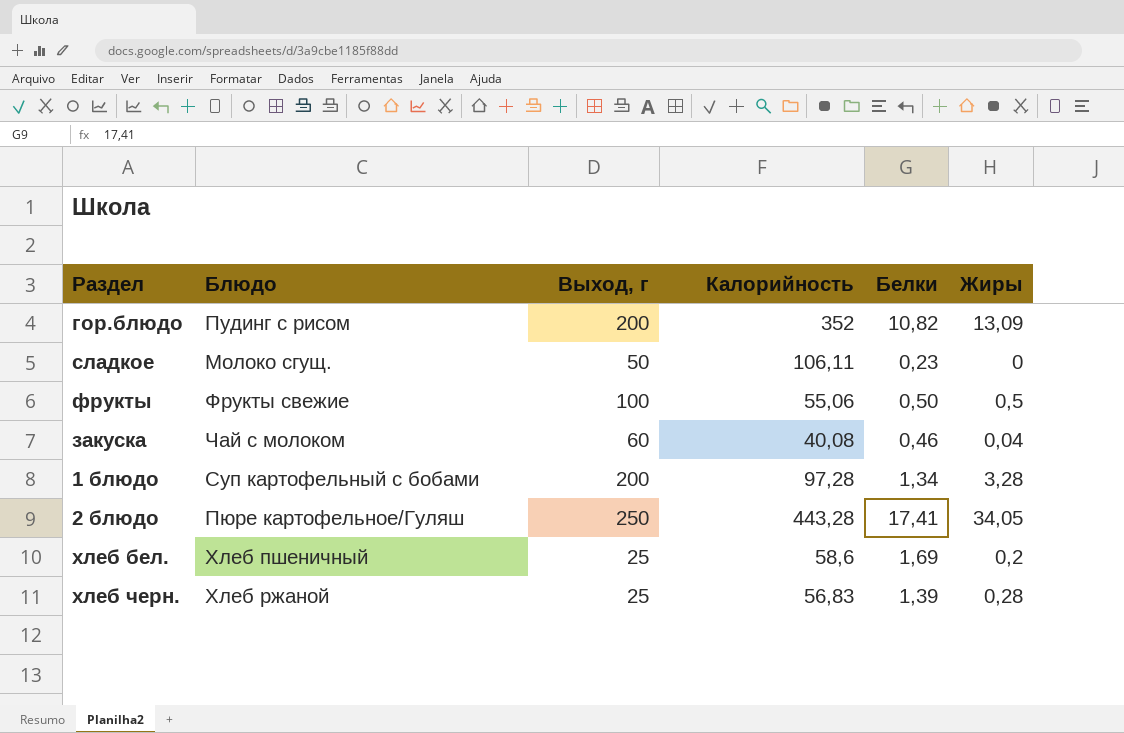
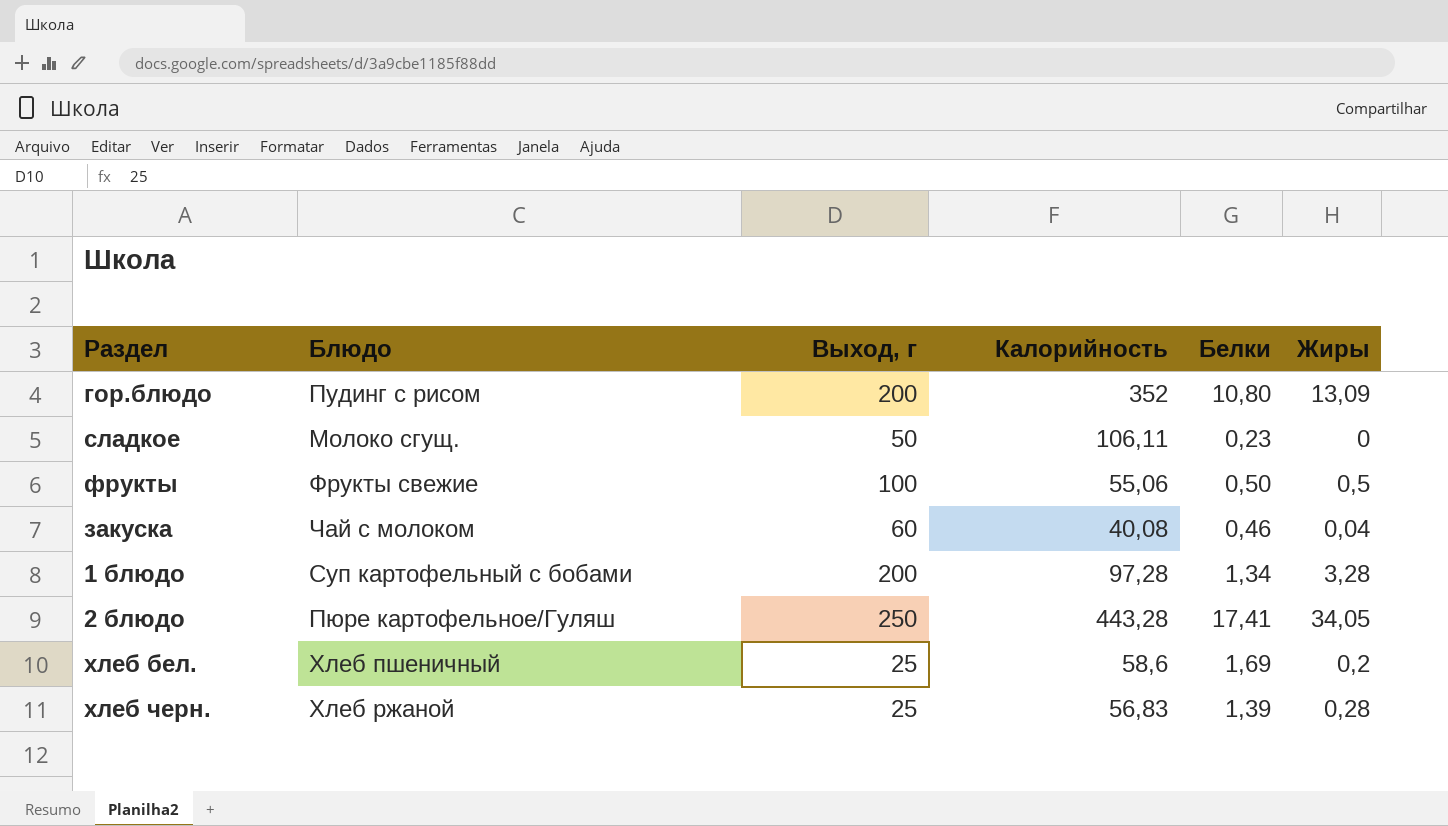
гор.блюдо | Белки: 10,82 -> 10,80

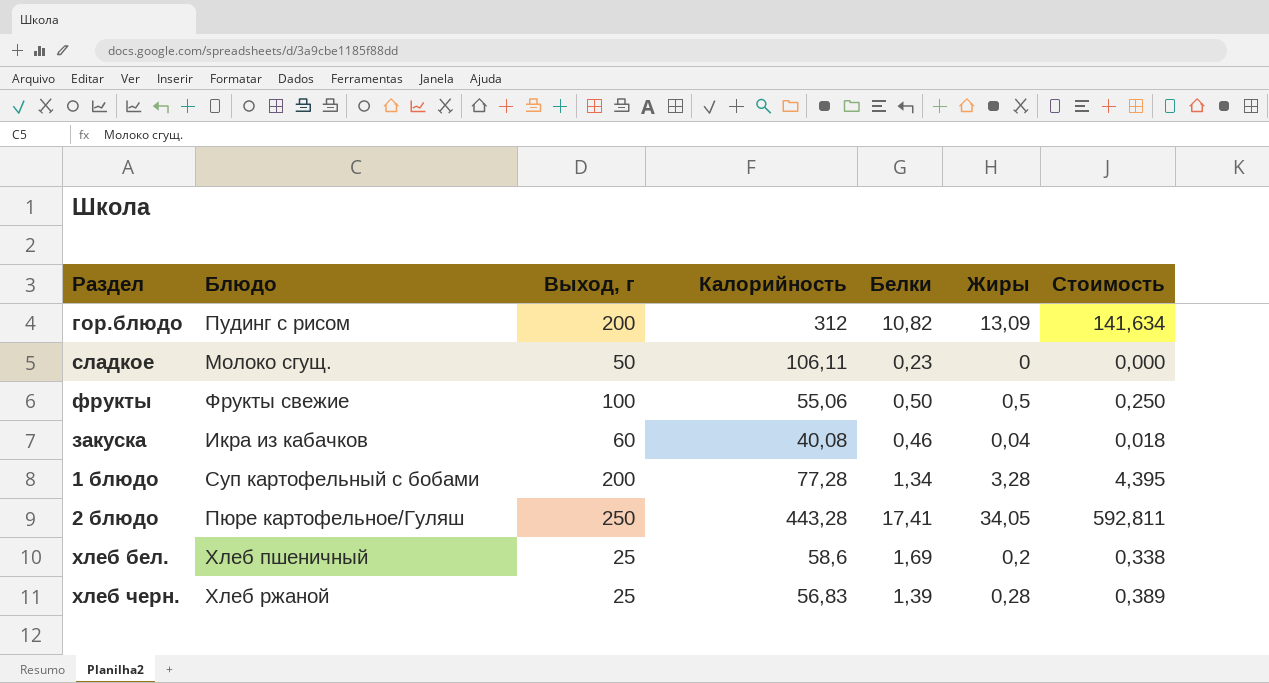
column Стоимость | formula: none -> [Белки] * [Жиры]
гор.блюдо | Калорийность: 352 -> 312
гор.блюдо | Белки: 10,80 -> 10,82
закуска | Блюдо: Чай с молоком -> Икра из кабачков
1 блюдо | Калорийность: 97,28 -> 77,28

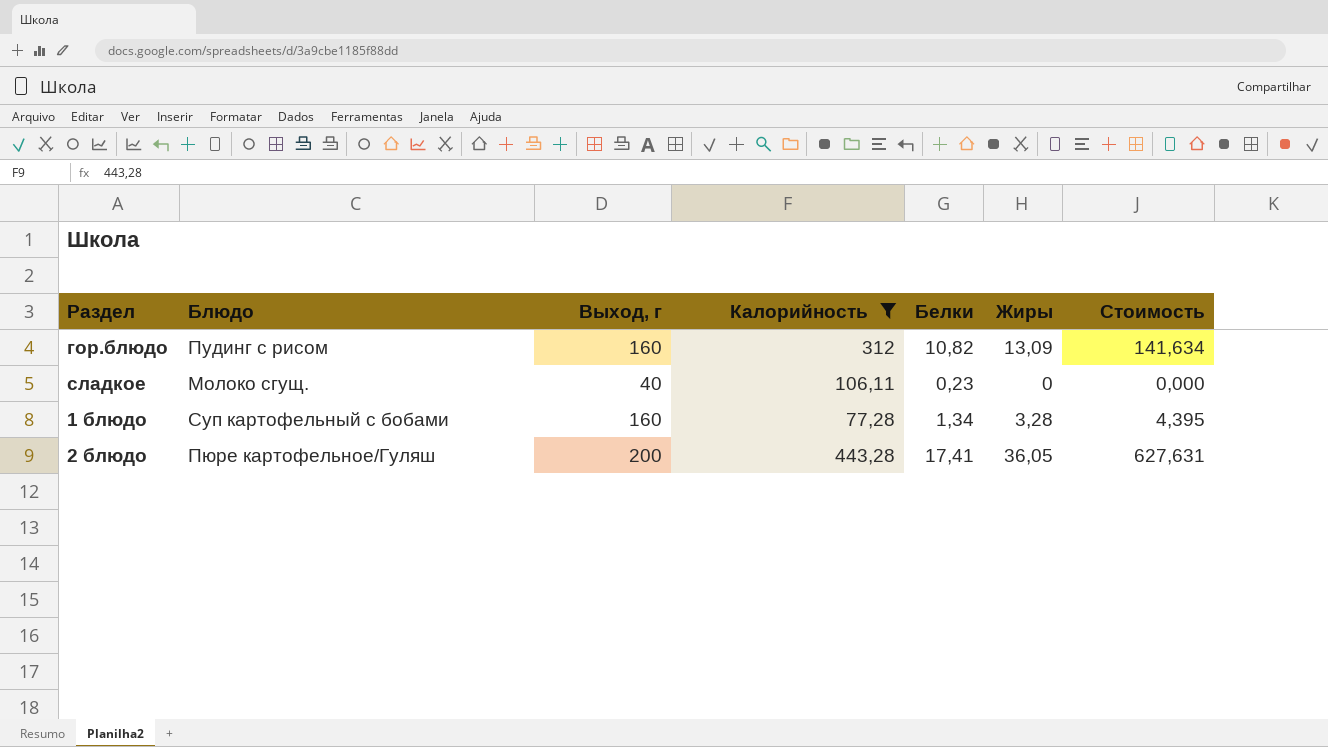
filter: none -> Калорийность >= 77,28
гор.блюдо | Выход, г: 200 -> 160
сладкое | Выход, г: 50 -> 40
1 блюдо | Выход, г: 200 -> 160
2 блюдо | Выход, г: 250 -> 200
2 блюдо | Жиры: 34,05 -> 36,05
2 блюдо | Стоимость: 592,811 -> 627,631

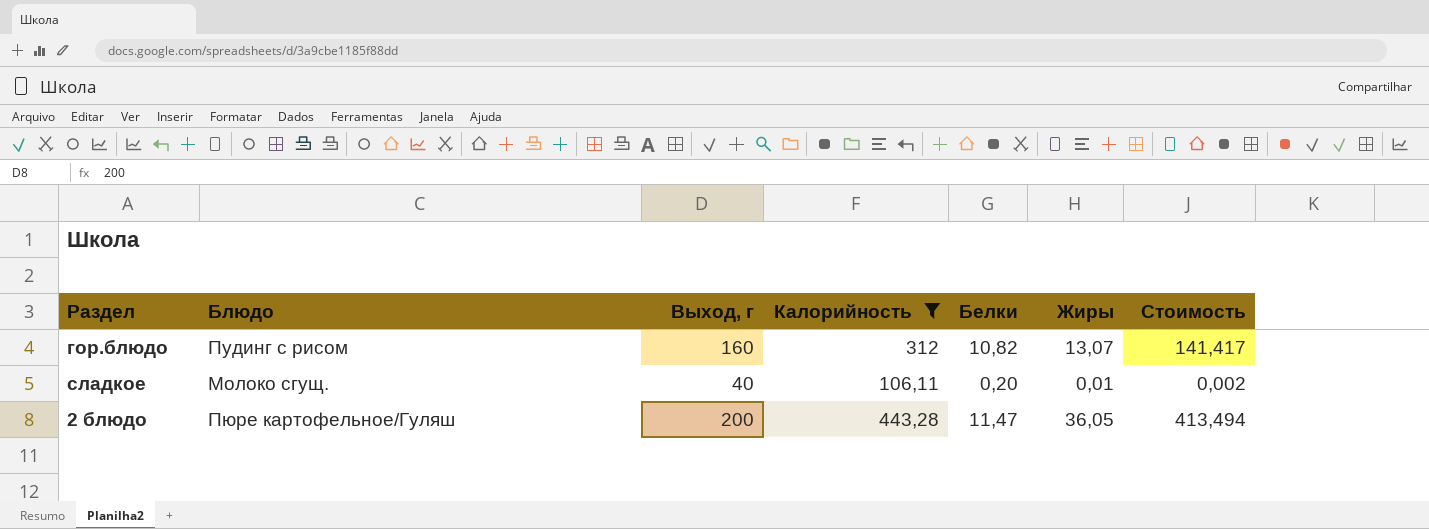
row 1 блюдо: Суп картофельный с бобами | 160 | 77,28 | 1,34 | 3,28 | 4,395 -> none
гор.блюдо | Жиры: 13,09 -> 13,07
гор.блюдо | Стоимость: 141,634 -> 141,417
сладкое | Белки: 0,23 -> 0,20
сладкое | Жиры: 0 -> 0,01
сладкое | Стоимость: 0,000 -> 0,002
2 блюдо | Белки: 17,41 -> 11,47
2 блюдо | Стоимость: 627,631 -> 413,494

